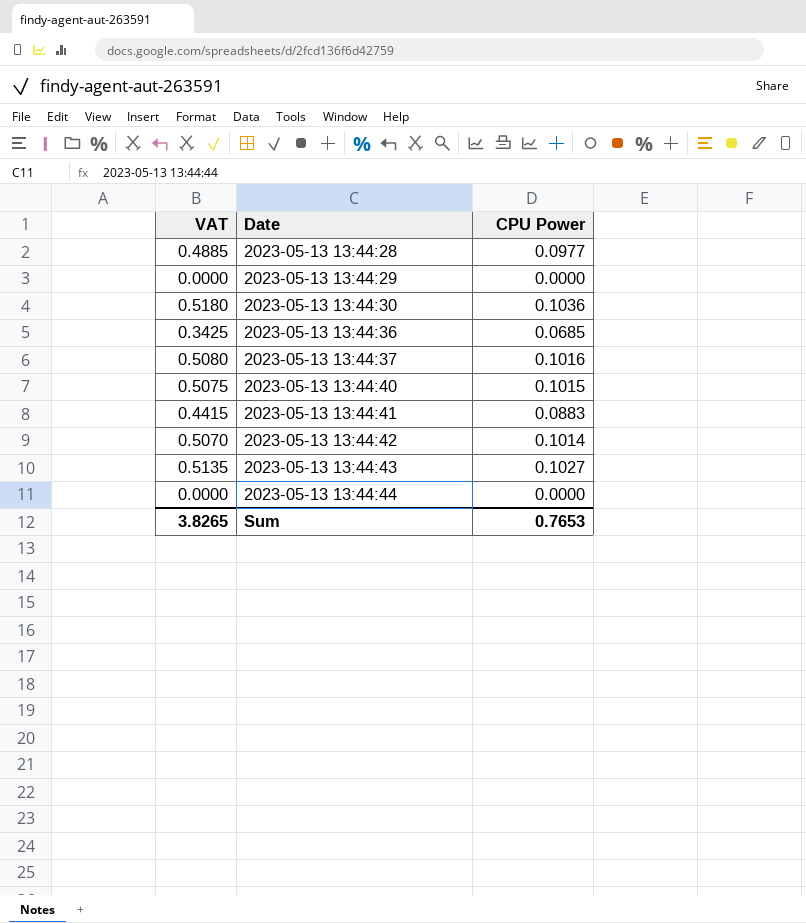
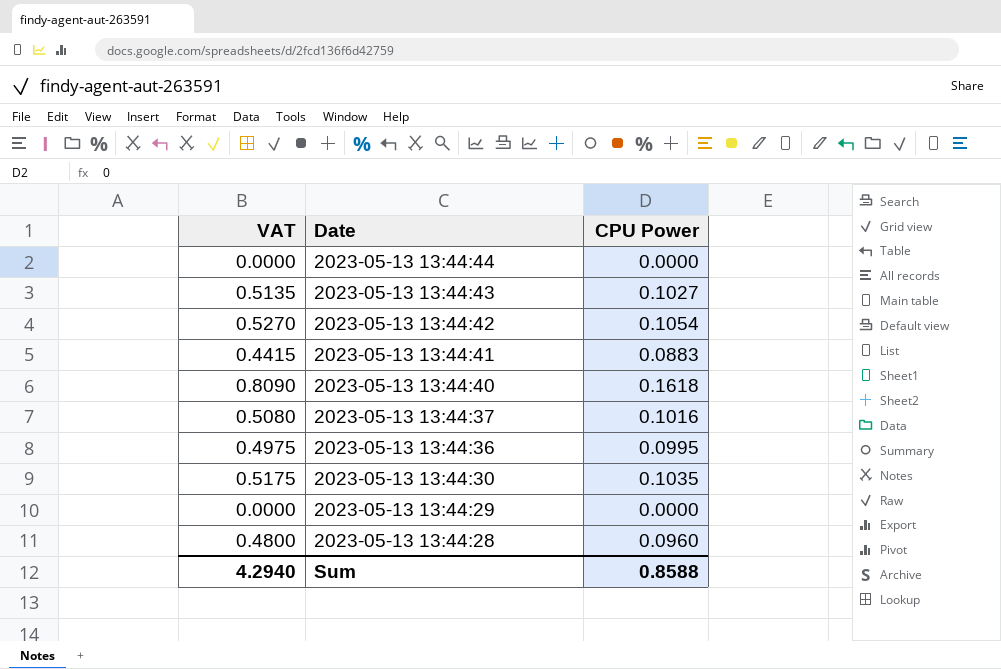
row order: Date ascending -> Date descending
2023-05-13 13:44:42 | VAT: 0.5070 -> 0.5270
2023-05-13 13:44:42 | CPU Power: 0.1014 -> 0.1054
2023-05-13 13:44:40 | VAT: 0.5075 -> 0.8090
2023-05-13 13:44:40 | CPU Power: 0.1015 -> 0.1618
2023-05-13 13:44:36 | VAT: 0.3425 -> 0.4975
2023-05-13 13:44:36 | CPU Power: 0.0685 -> 0.0995
2023-05-13 13:44:30 | VAT: 0.5180 -> 0.5175
2023-05-13 13:44:30 | CPU Power: 0.1036 -> 0.1035
2023-05-13 13:44:28 | VAT: 0.4885 -> 0.4800
2023-05-13 13:44:28 | CPU Power: 0.0977 -> 0.0960
Sum | VAT: 3.8265 -> 4.2940
Sum | CPU Power: 0.7653 -> 0.8588

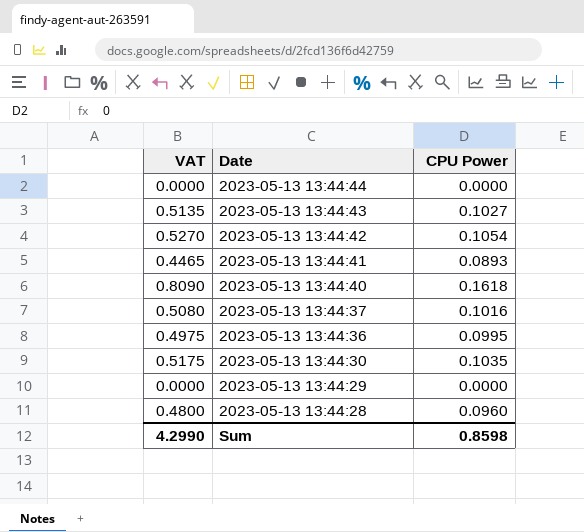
2023-05-13 13:44:41 | VAT: 0.4415 -> 0.4465
2023-05-13 13:44:41 | CPU Power: 0.0883 -> 0.0893
Sum | VAT: 4.2940 -> 4.2990
Sum | CPU Power: 0.8588 -> 0.8598

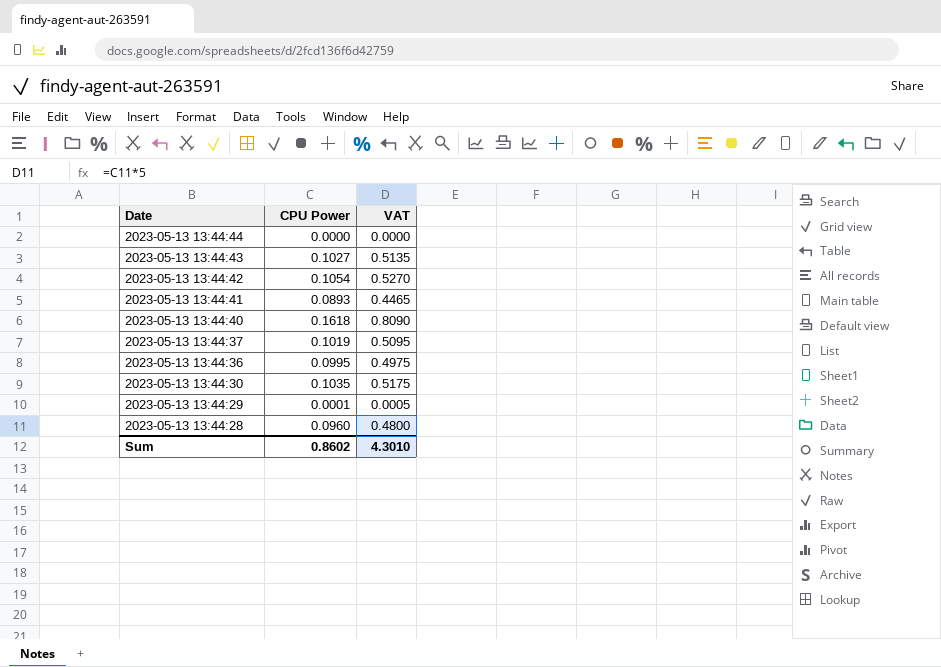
column VAT | position: 1 -> 3
2023-05-13 13:44:37 | CPU Power: 0.1016 -> 0.1019
2023-05-13 13:44:37 | VAT: 0.5080 -> 0.5095
2023-05-13 13:44:29 | CPU Power: 0.0000 -> 0.0001
2023-05-13 13:44:29 | VAT: 0.0000 -> 0.0005
Sum | CPU Power: 0.8598 -> 0.8602
Sum | VAT: 4.2990 -> 4.3010

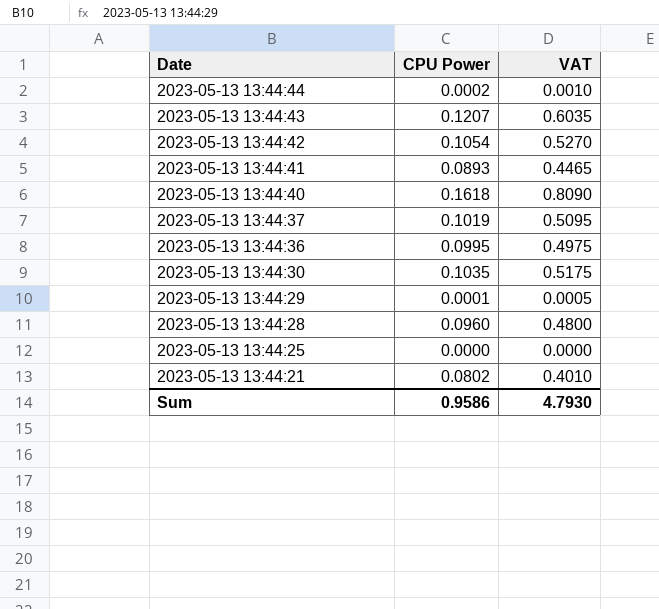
2023-05-13 13:44:44 | CPU Power: 0.0000 -> 0.0002
2023-05-13 13:44:44 | VAT: 0.0000 -> 0.0010
2023-05-13 13:44:43 | CPU Power: 0.1027 -> 0.1207
2023-05-13 13:44:43 | VAT: 0.5135 -> 0.6035
row 2023-05-13 13:44:25: none -> 0.0000 | 0.0000
row 2023-05-13 13:44:21: none -> 0.0802 | 0.4010
Sum | CPU Power: 0.8602 -> 0.9586
Sum | VAT: 4.3010 -> 4.7930

